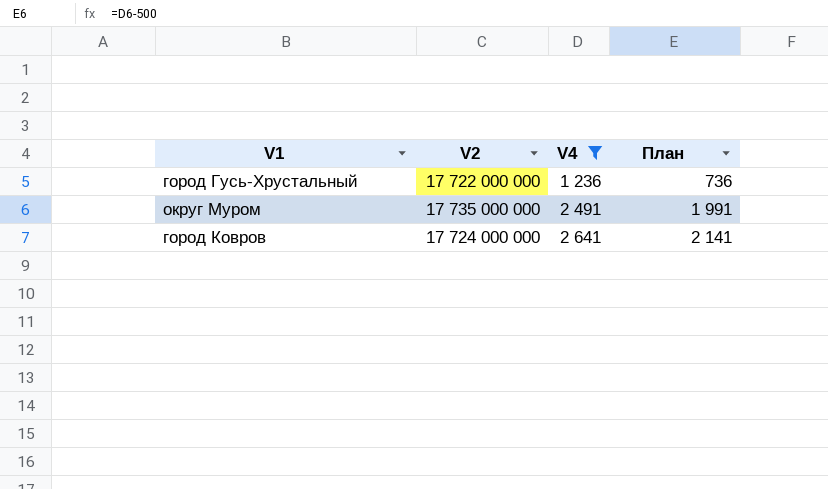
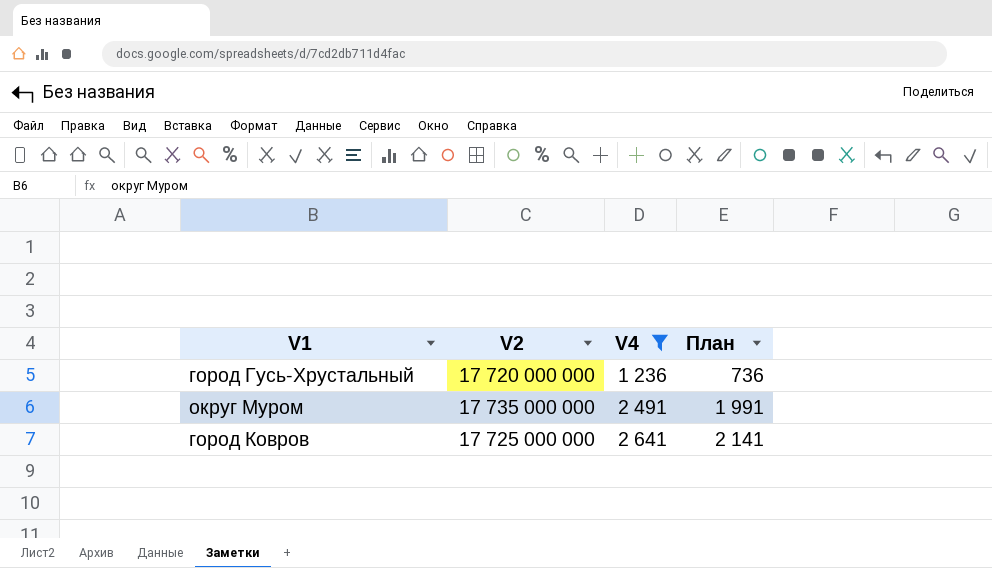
город Гусь-Хрустальный | V2: 17 722 000 000 -> 17 720 000 000
город Ковров | V2: 17 724 000 000 -> 17 725 000 000

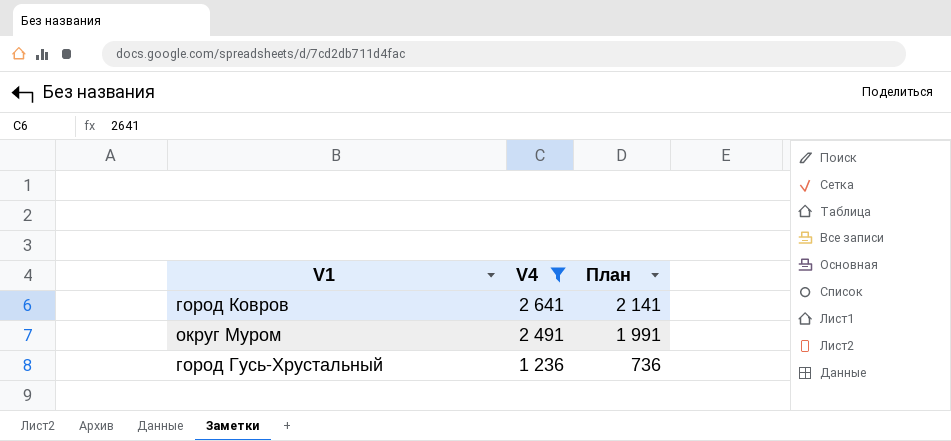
row order: V4 ascending -> V4 descending
column V2 | position: 2 -> none

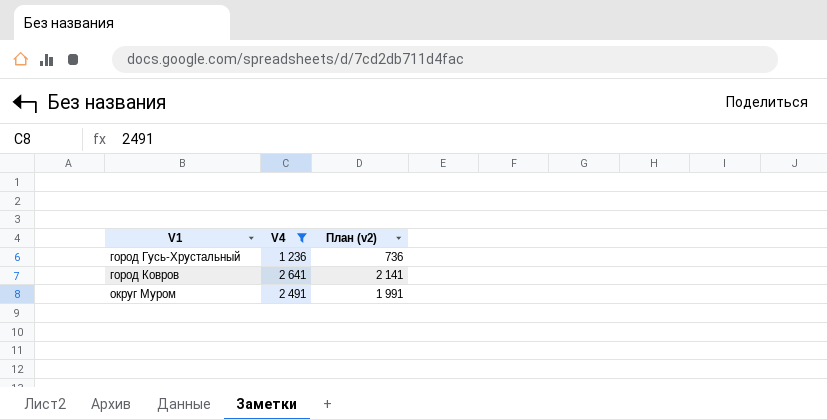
row order: V4 descending -> V1 ascending
column name: План -> План (v2)

